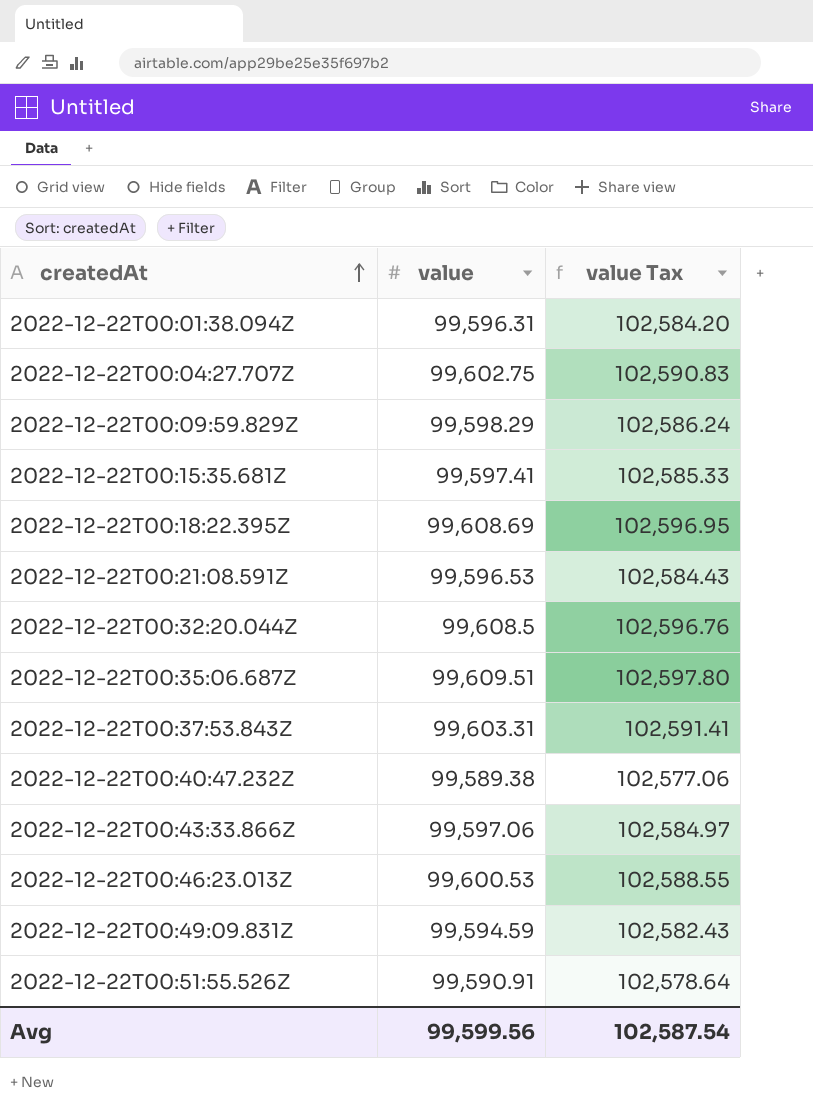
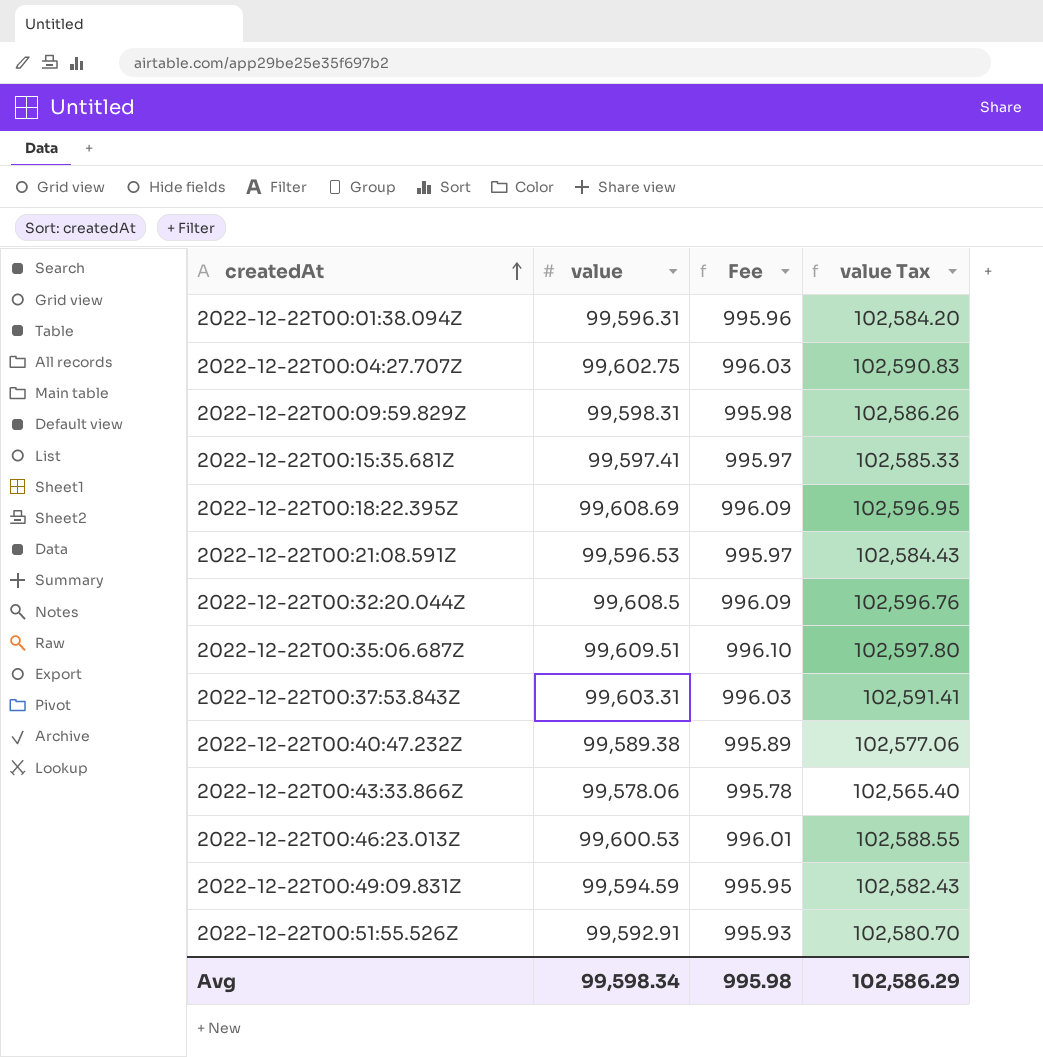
column Fee | formula: none -> [value] * 0.01
2022-12-22T00:09:59.829Z | value: 99,598.29 -> 99,598.31
2022-12-22T00:09:59.829Z | value Tax: 102,586.24 -> 102,586.26
2022-12-22T00:43:33.866Z | value: 99,597.06 -> 99,578.06
2022-12-22T00:43:33.866Z | value Tax: 102,584.97 -> 102,565.40
2022-12-22T00:51:55.526Z | value: 99,590.91 -> 99,592.91
2022-12-22T00:51:55.526Z | value Tax: 102,578.64 -> 102,580.70
Avg | value: 99,599.56 -> 99,598.34
Avg | value Tax: 102,587.54 -> 102,586.29

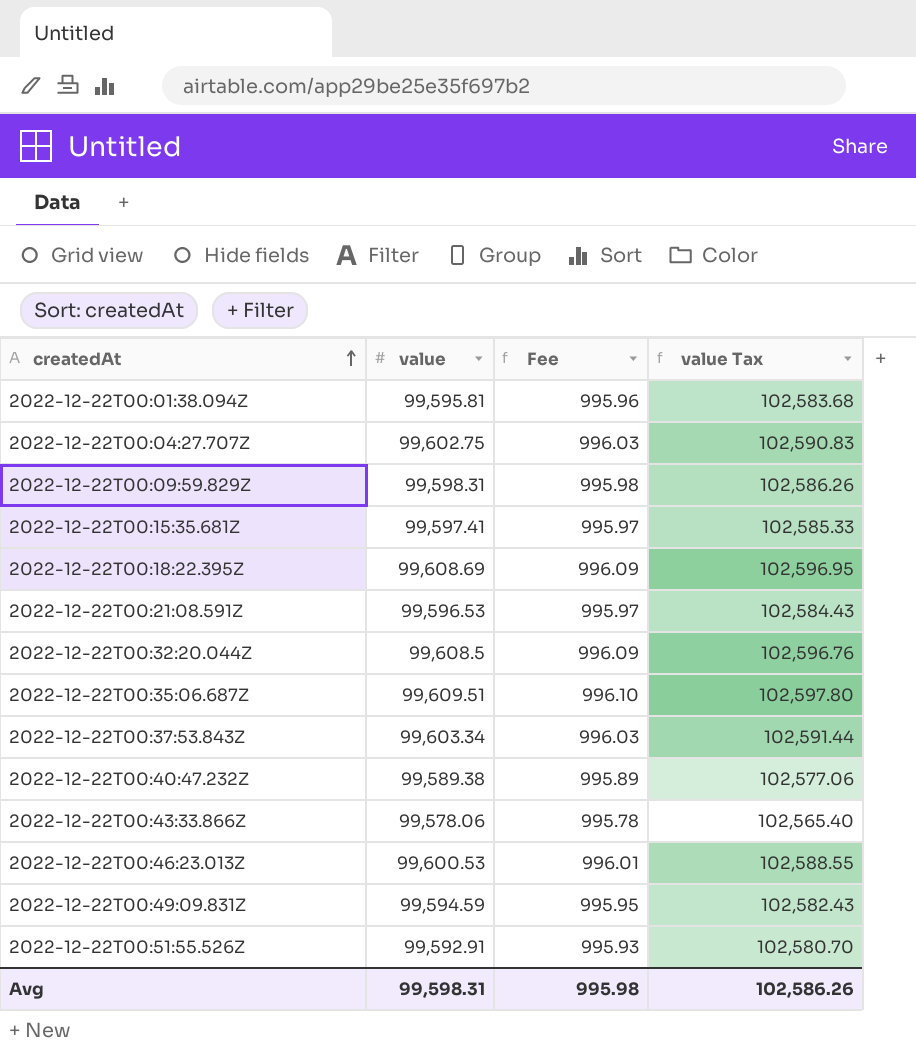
2022-12-22T00:01:38.094Z | value: 99,596.31 -> 99,595.81
2022-12-22T00:01:38.094Z | value Tax: 102,584.20 -> 102,583.68
2022-12-22T00:37:53.843Z | value: 99,603.31 -> 99,603.34
2022-12-22T00:37:53.843Z | value Tax: 102,591.41 -> 102,591.44
Avg | value: 99,598.34 -> 99,598.31
Avg | value Tax: 102,586.29 -> 102,586.26

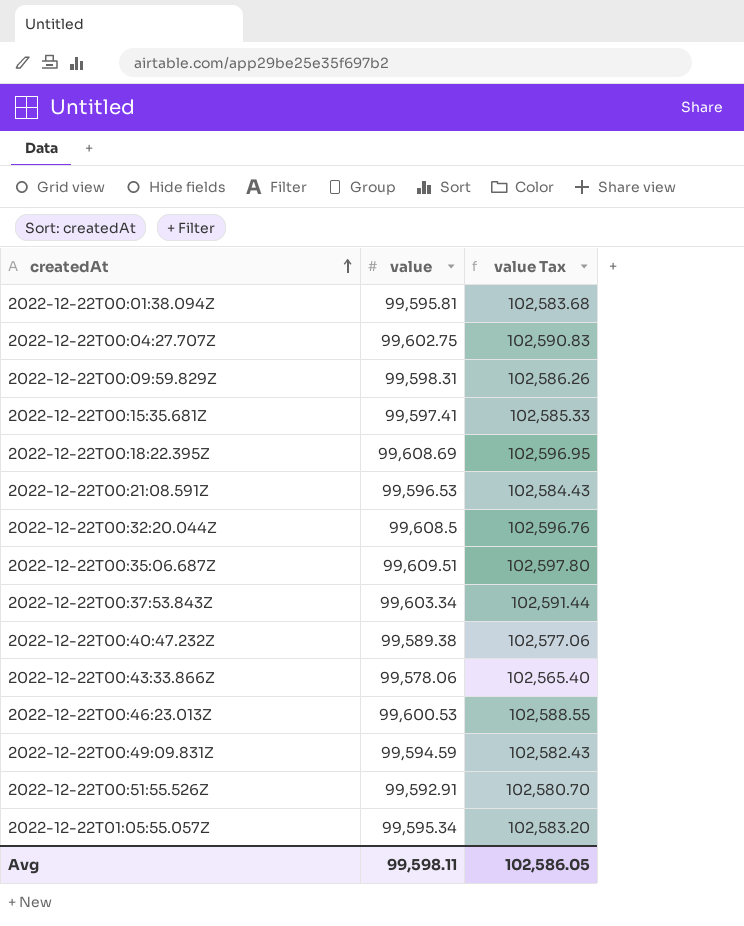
column Fee | formula: [value] * 0.01 -> none
row 2022-12-22T01:05:55.057Z: none -> 99,595.34 | 102,583.20
Avg | value: 99,598.31 -> 99,598.11
Avg | value Tax: 102,586.26 -> 102,586.05

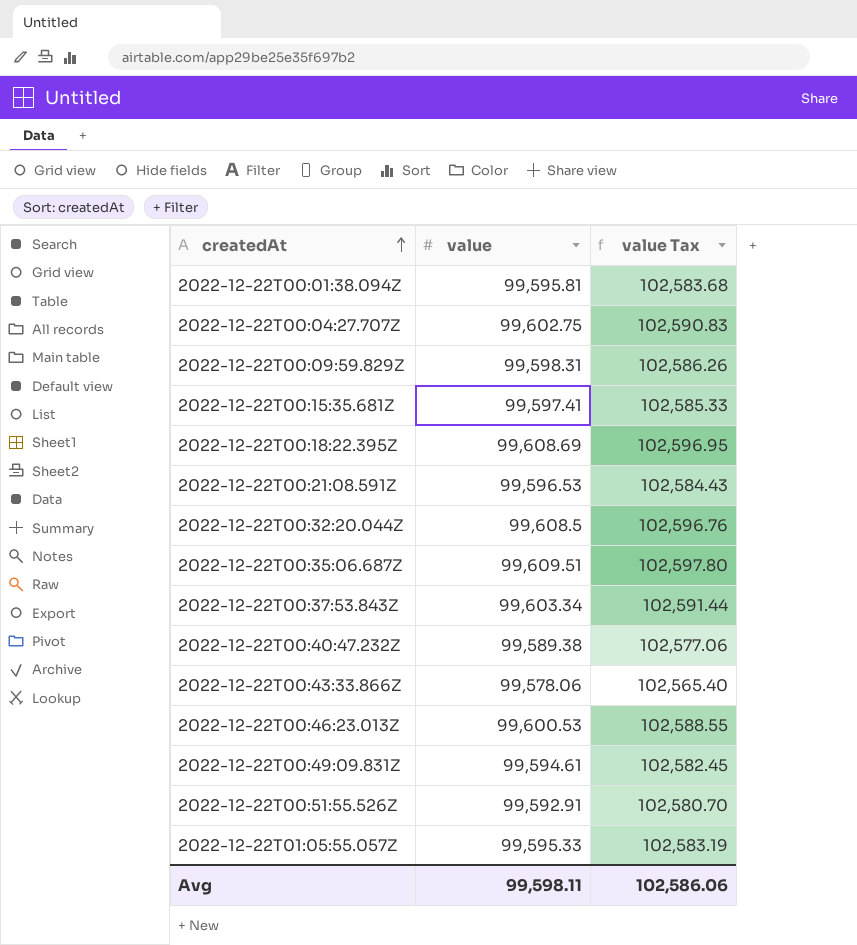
2022-12-22T00:49:09.831Z | value: 99,594.59 -> 99,594.61
2022-12-22T00:49:09.831Z | value Tax: 102,582.43 -> 102,582.45
2022-12-22T01:05:55.057Z | value: 99,595.34 -> 99,595.33
2022-12-22T01:05:55.057Z | value Tax: 102,583.20 -> 102,583.19
Avg | value Tax: 102,586.05 -> 102,586.06

